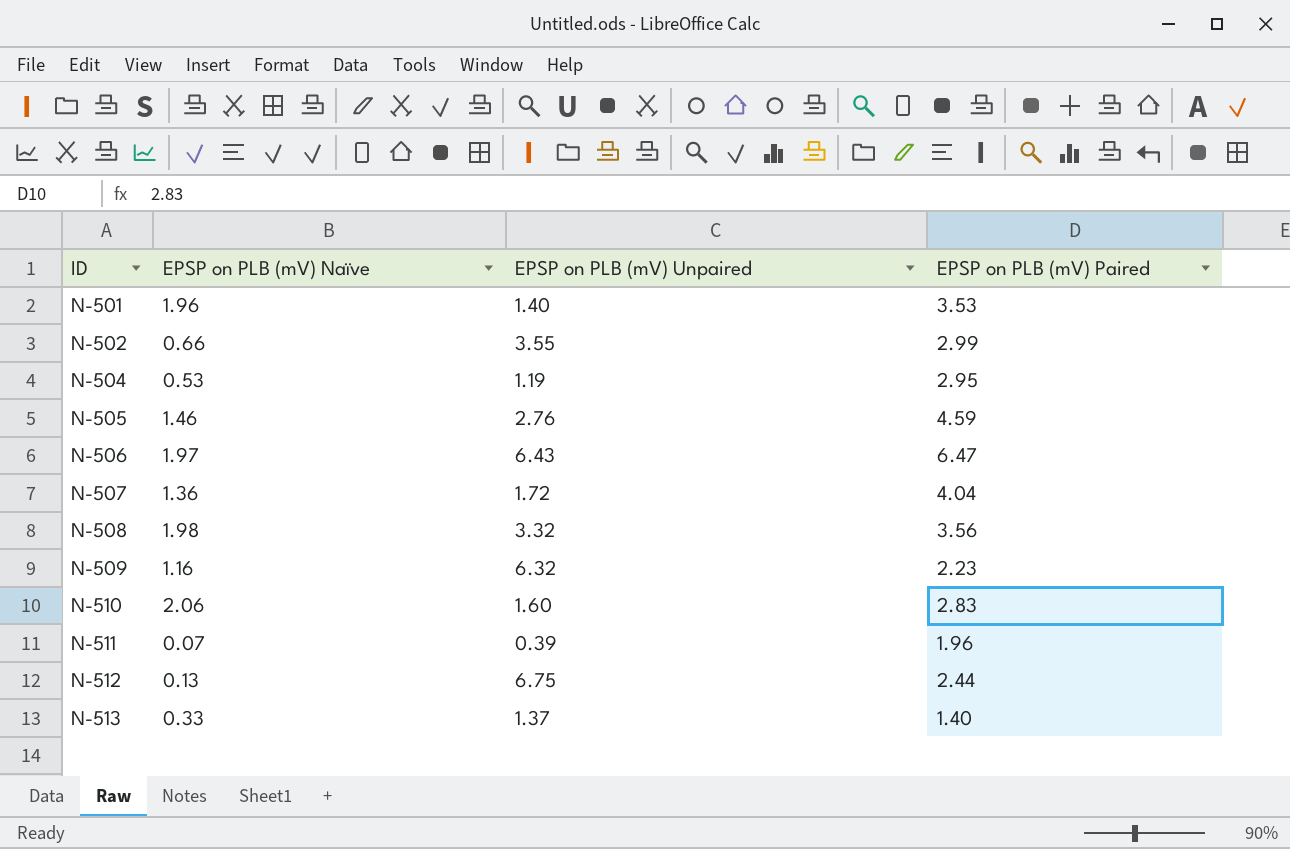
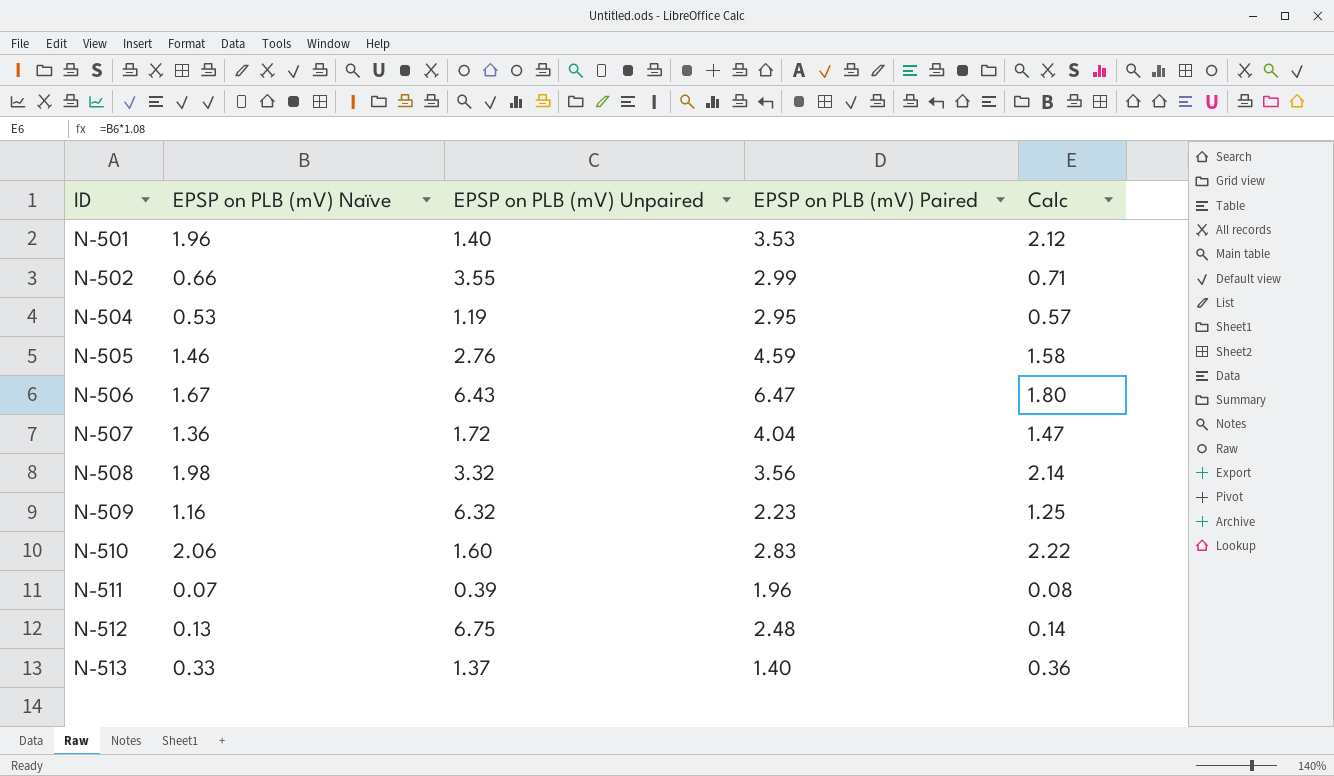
column Calc | formula: none -> [EPSP on PLB (mV) Naïve] * 1.08
N-506 | EPSP on PLB (mV) Naïve: 1.97 -> 1.67
N-512 | EPSP on PLB (mV) Paired: 2.44 -> 2.48

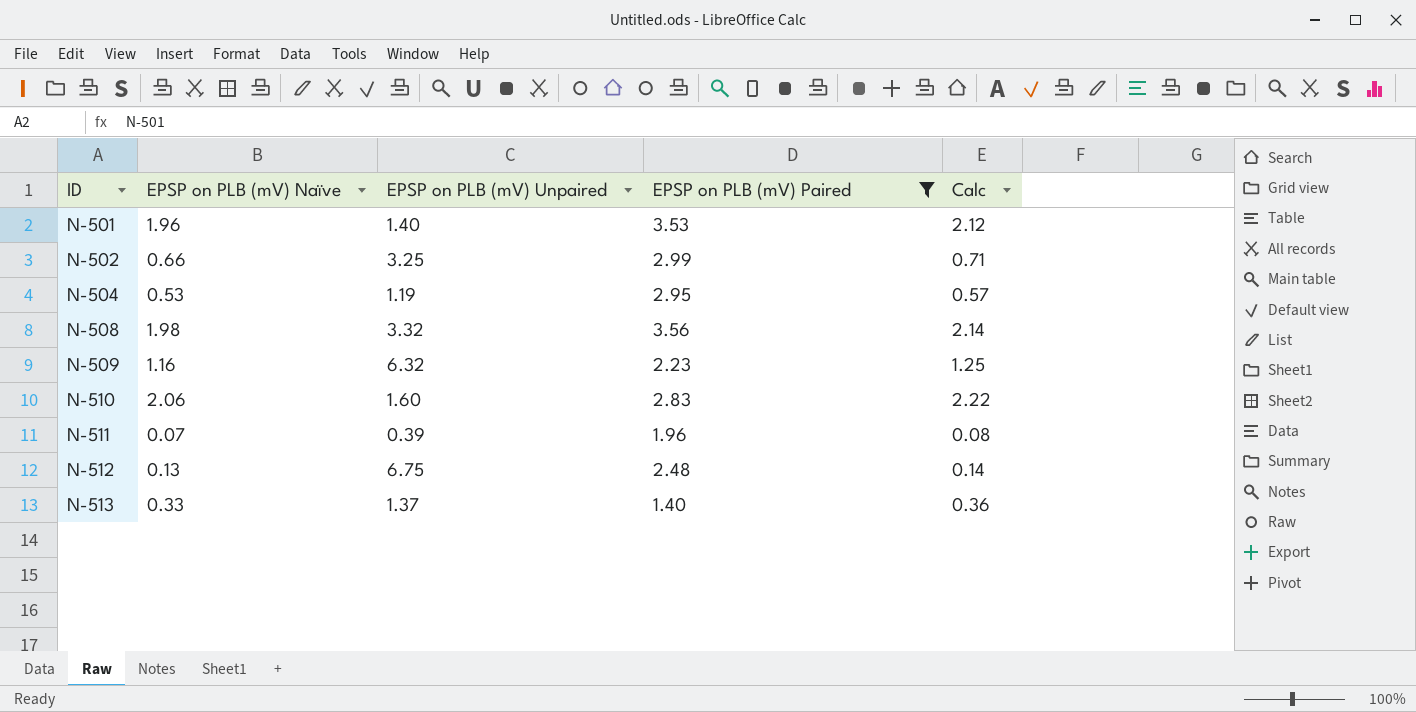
filter: none -> EPSP on PLB (mV) Paired <= 3.56
N-502 | EPSP on PLB (mV) Unpaired: 3.55 -> 3.25

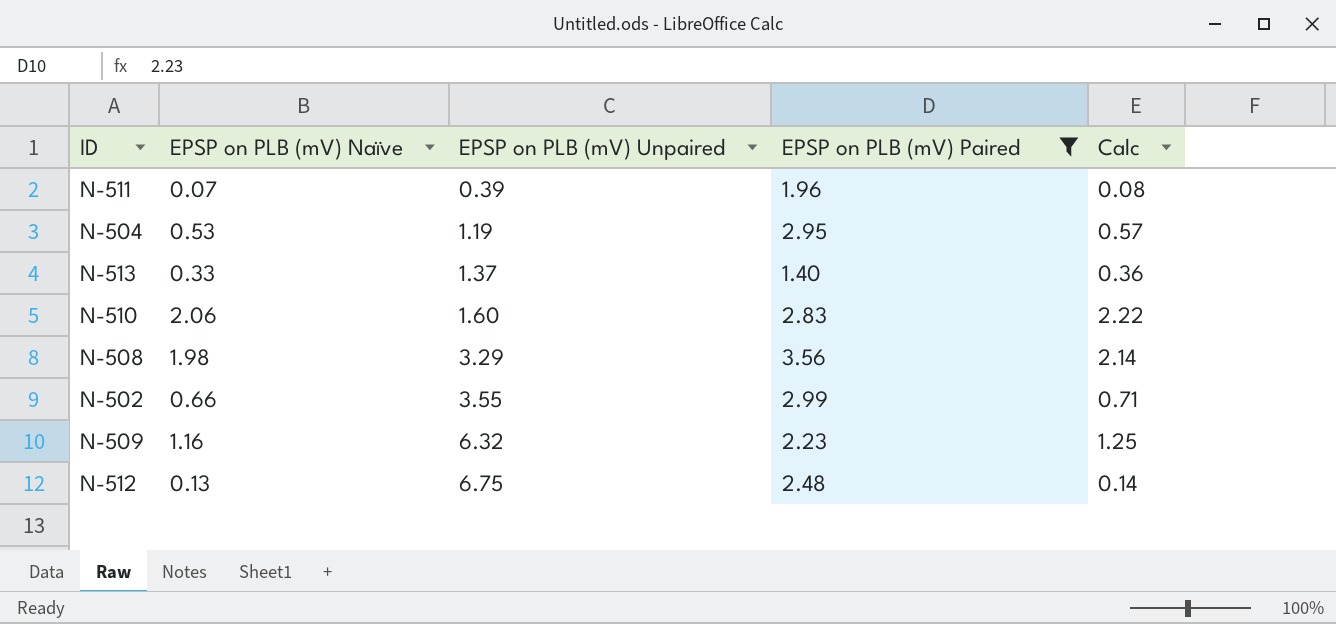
row order: ID ascending -> EPSP on PLB (mV) Unpaired ascending
row N-501: 1.96 | 1.40 | 3.53 | 2.12 -> none
N-508 | EPSP on PLB (mV) Unpaired: 3.32 -> 3.29
N-502 | EPSP on PLB (mV) Unpaired: 3.25 -> 3.55

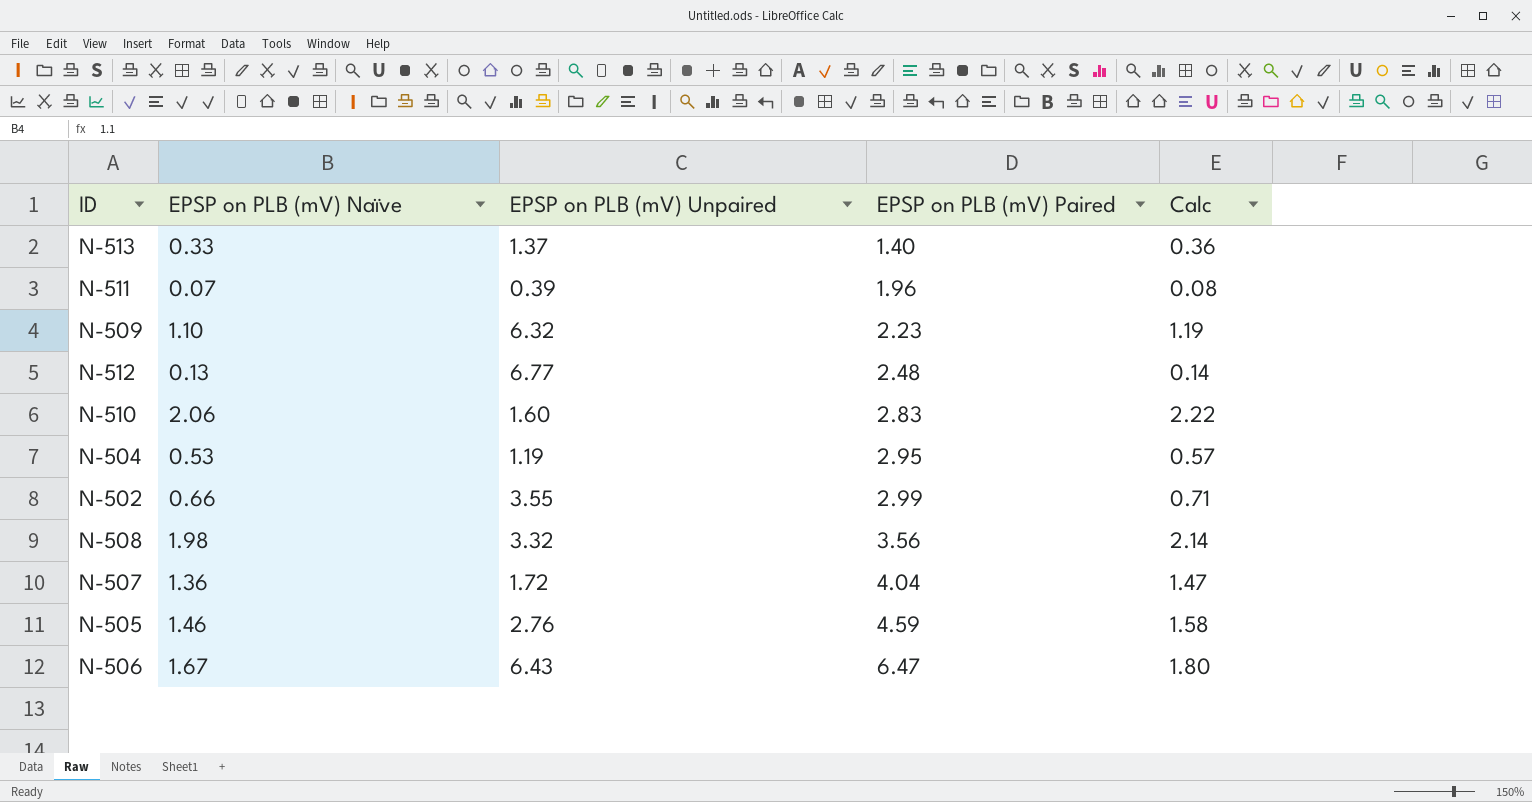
filter: EPSP on PLB (mV) Paired <= 3.56 -> none
row order: EPSP on PLB (mV) Unpaired ascending -> EPSP on PLB (mV) Paired ascending
N-509 | EPSP on PLB (mV) Naïve: 1.16 -> 1.10
N-509 | Calc: 1.25 -> 1.19
N-512 | EPSP on PLB (mV) Unpaired: 6.75 -> 6.77
N-508 | EPSP on PLB (mV) Unpaired: 3.29 -> 3.32

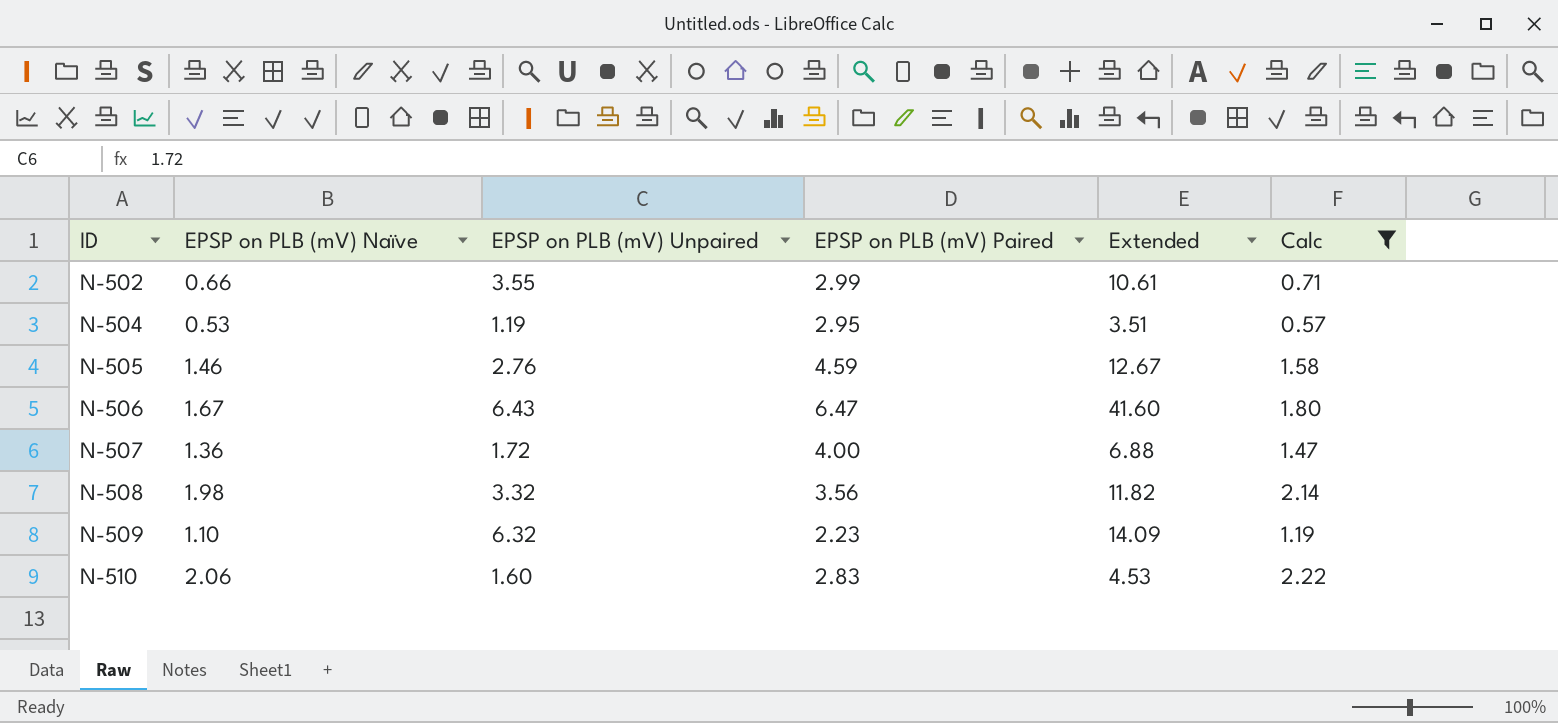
filter: none -> Calc >= 0.57
row order: EPSP on PLB (mV) Paired ascending -> ID ascending
column Extended | formula: none -> [EPSP on PLB (mV) Unpaired] * [EPSP on PLB (mV) Paired]
N-507 | EPSP on PLB (mV) Paired: 4.04 -> 4.00

